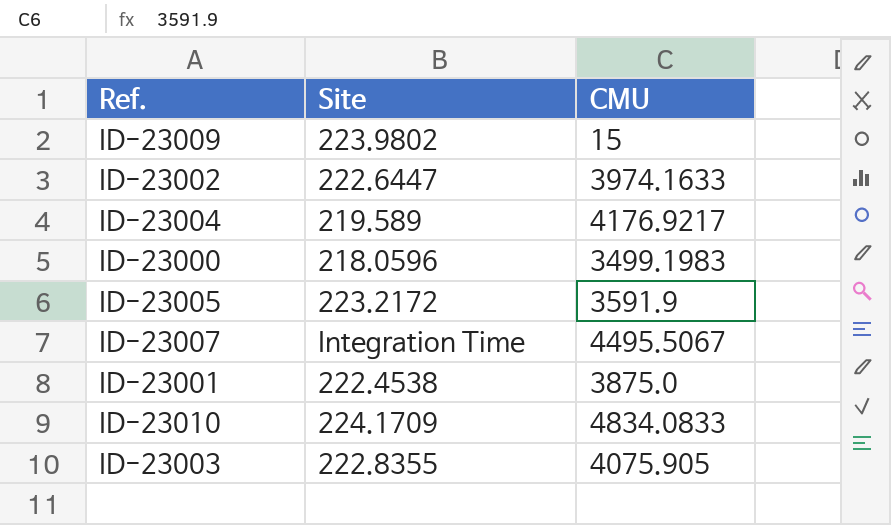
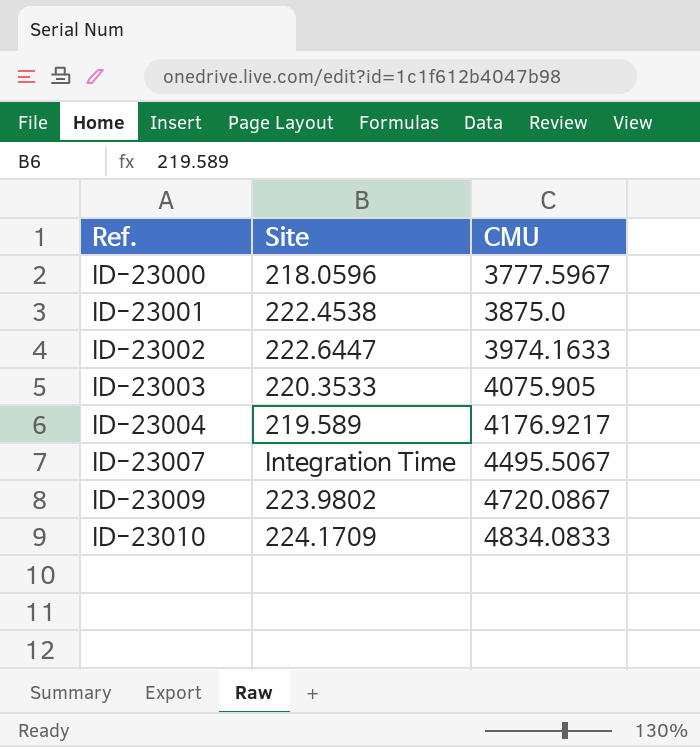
row order: none -> Ref. ascending
row ID-23005: 223.2172 | 3591.9 -> none
ID-23000 | CMU: 3499.1983 -> 3777.5967
ID-23003 | Site: 222.8355 -> 220.3533
ID-23009 | CMU: 15 -> 4720.0867

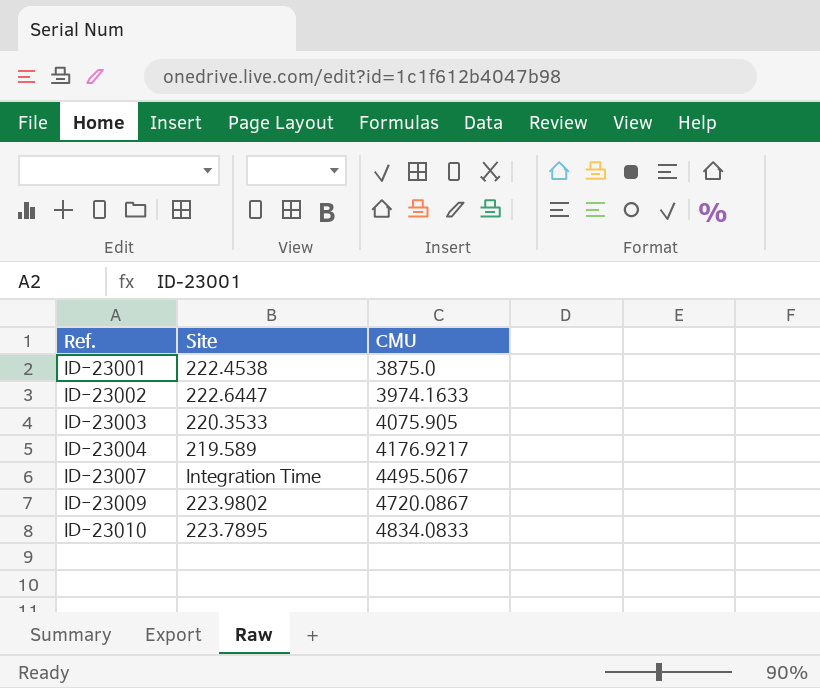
row ID-23000: 218.0596 | 3777.5967 -> none
ID-23010 | Site: 224.1709 -> 223.7895

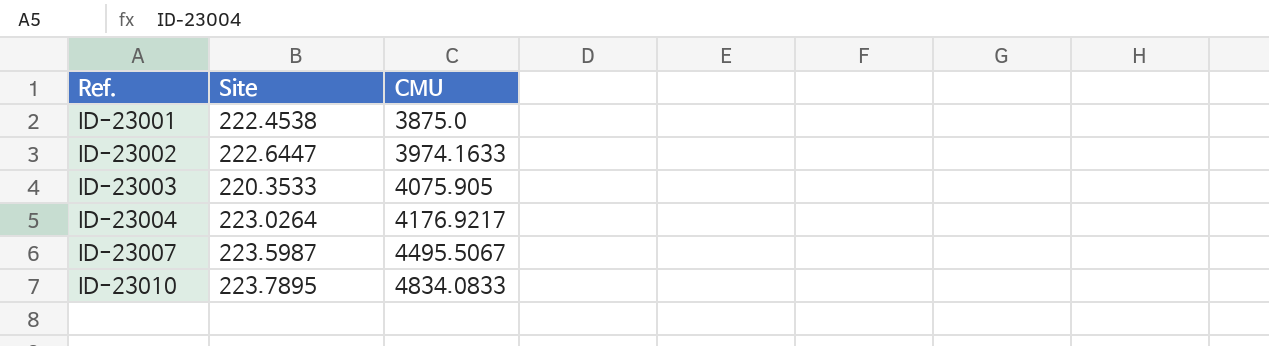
row ID-23009: 223.9802 | 4720.0867 -> none
ID-23004 | Site: 219.589 -> 223.0264
ID-23007 | Site: Integration Time -> 223.5987

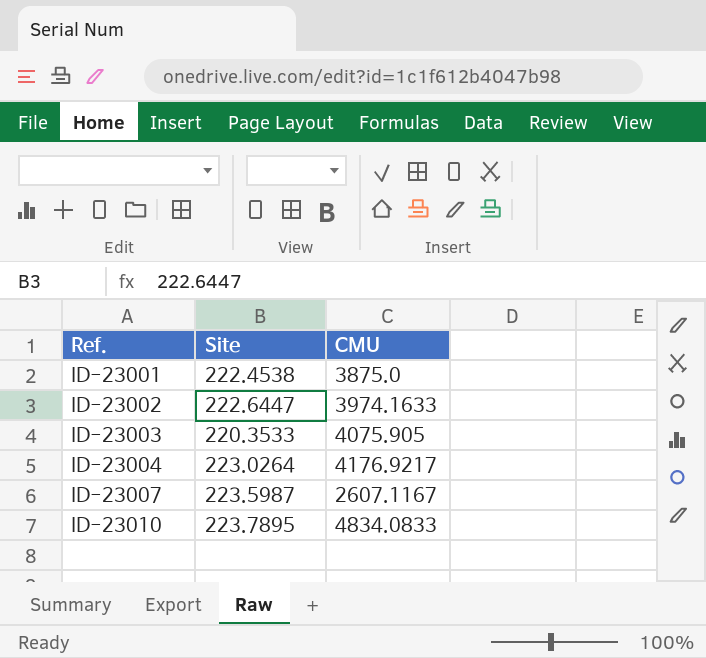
ID-23007 | CMU: 4495.5067 -> 2607.1167

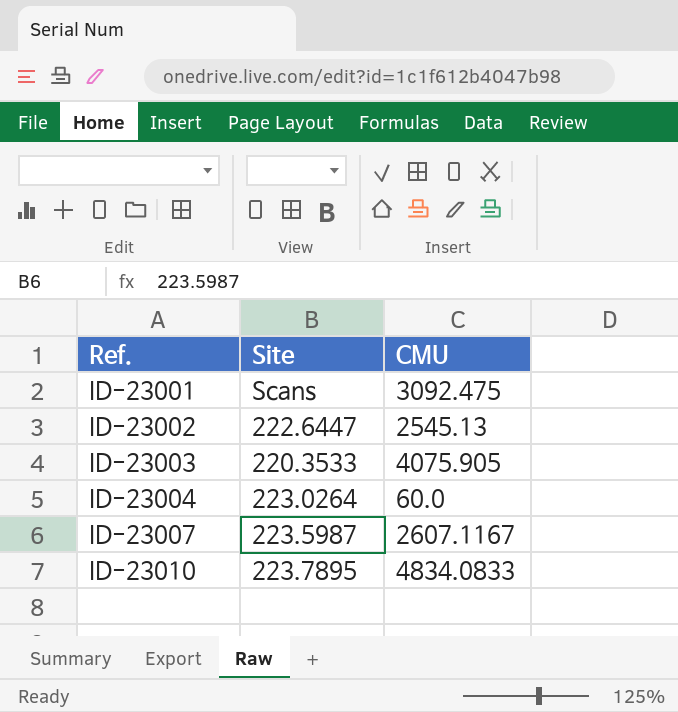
ID-23001 | Site: 222.4538 -> Scans
ID-23001 | CMU: 3875.0 -> 3092.475
ID-23002 | CMU: 3974.1633 -> 2545.13
ID-23004 | CMU: 4176.9217 -> 60.0

